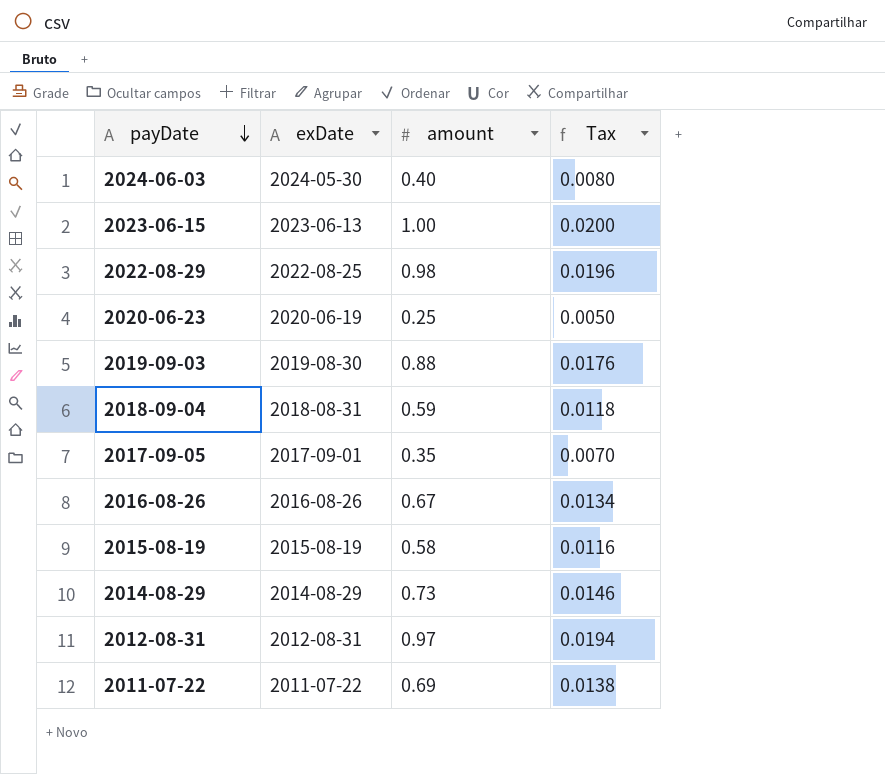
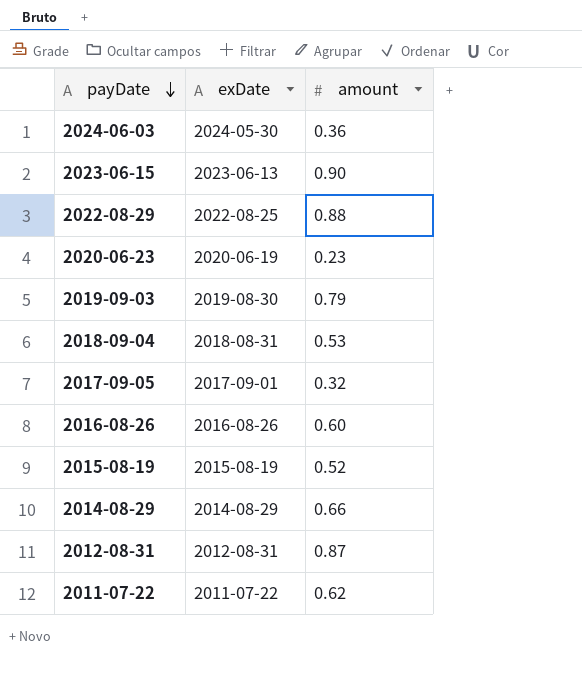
column Tax | formula: [amount] * 0.02 -> none
2024-06-03 | amount: 0.40 -> 0.36
2023-06-15 | amount: 1.00 -> 0.90
2022-08-29 | amount: 0.98 -> 0.88
2020-06-23 | amount: 0.25 -> 0.23
2019-09-03 | amount: 0.88 -> 0.79
2018-09-04 | amount: 0.59 -> 0.53
2017-09-05 | amount: 0.35 -> 0.32
2016-08-26 | amount: 0.67 -> 0.60
2015-08-19 | amount: 0.58 -> 0.52
2014-08-29 | amount: 0.73 -> 0.66
2012-08-31 | amount: 0.97 -> 0.87
2011-07-22 | amount: 0.69 -> 0.62

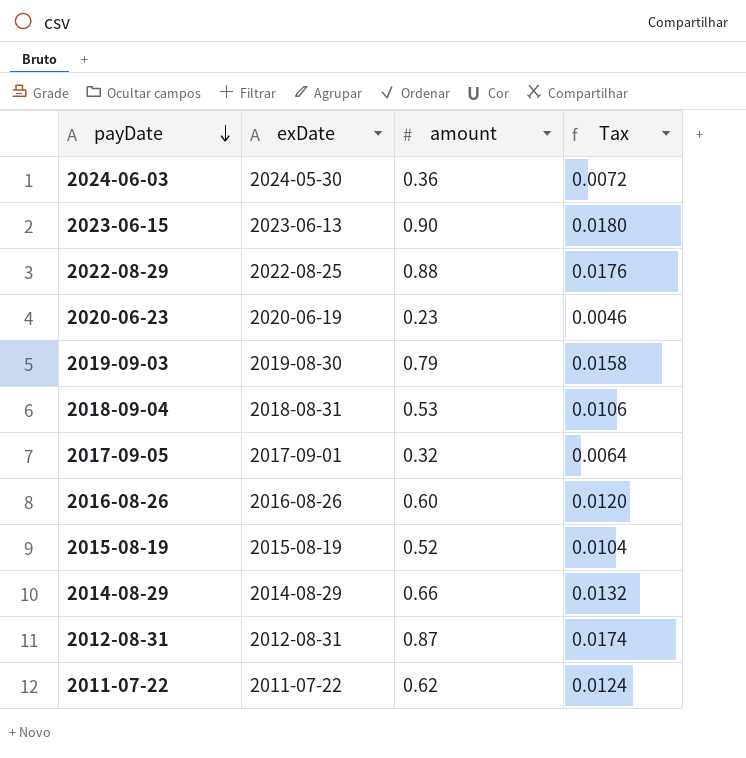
column Tax | formula: none -> [amount] * 0.02

